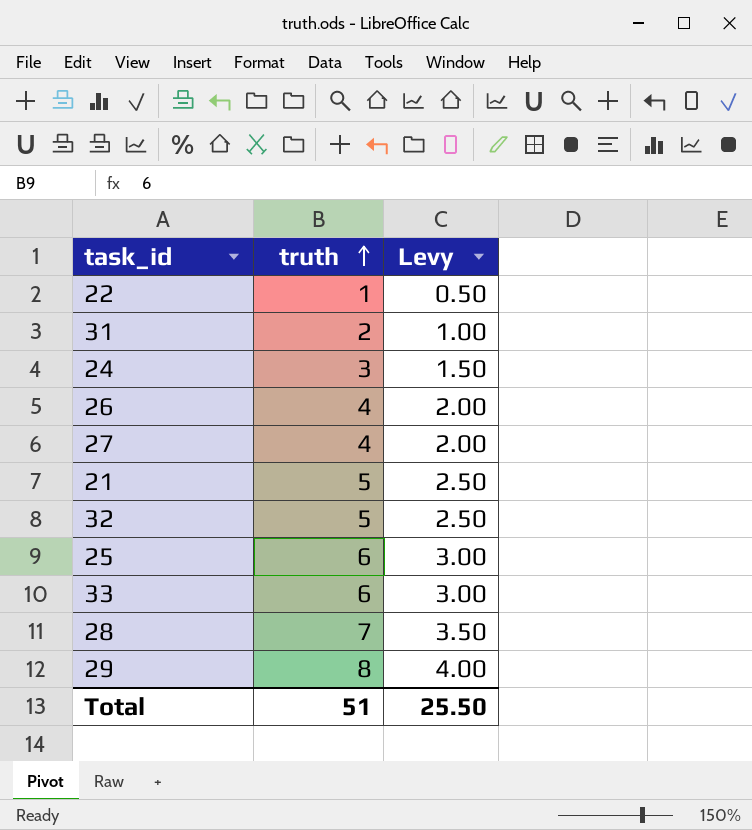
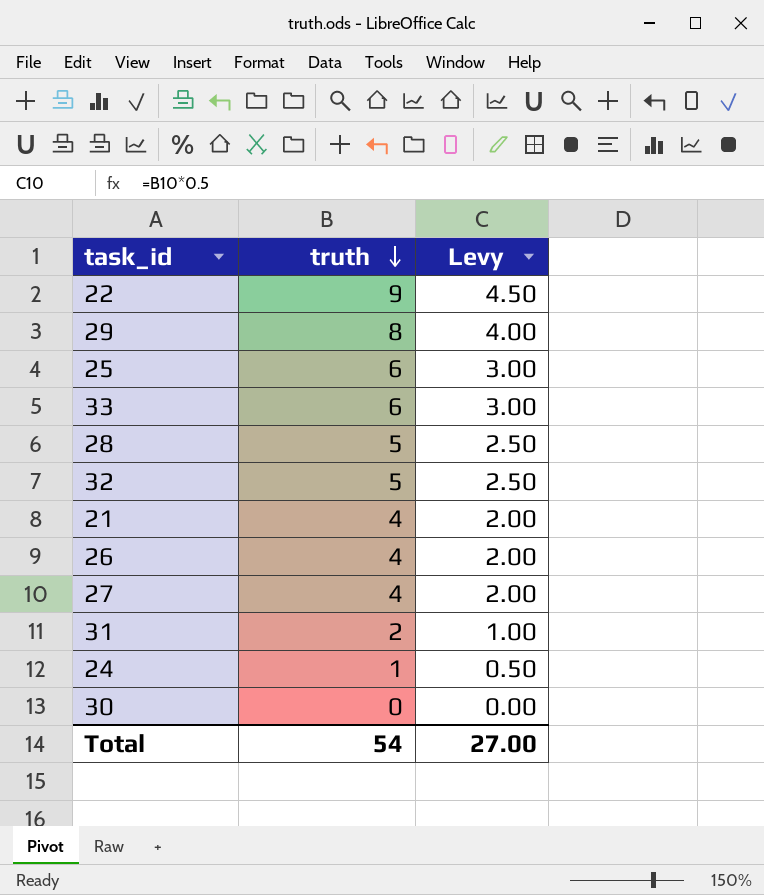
row order: truth ascending -> truth descending
22 | truth: 1 -> 9
22 | Levy: 0.50 -> 4.50
28 | truth: 7 -> 5
28 | Levy: 3.50 -> 2.50
21 | truth: 5 -> 4
21 | Levy: 2.50 -> 2.00
24 | truth: 3 -> 1
24 | Levy: 1.50 -> 0.50
row 30: none -> 0 | 0.00
Total | truth: 51 -> 54
Total | Levy: 25.50 -> 27.00

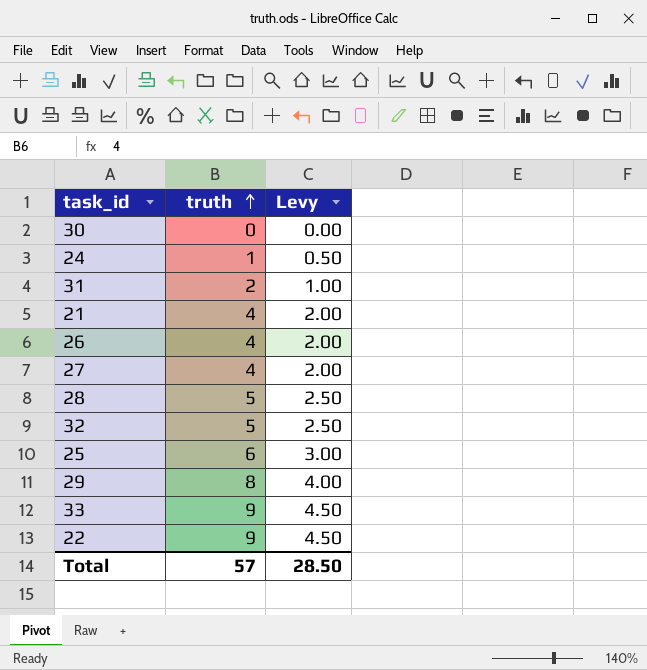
row order: truth descending -> truth ascending
33 | truth: 6 -> 9
33 | Levy: 3.00 -> 4.50
Total | truth: 54 -> 57
Total | Levy: 27.00 -> 28.50

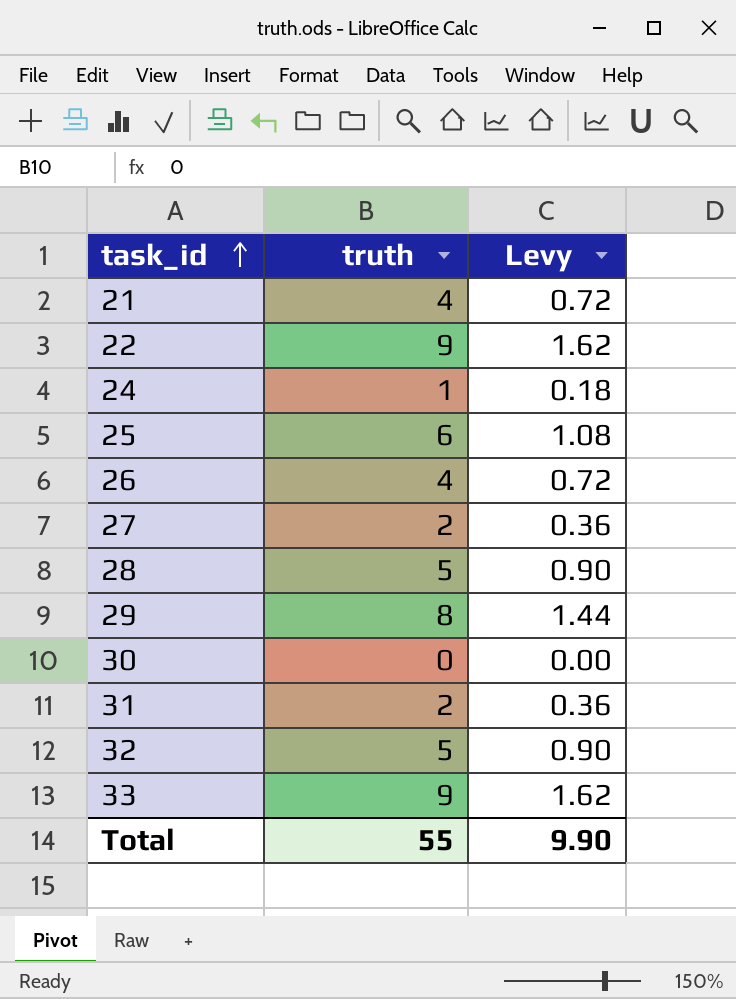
row order: truth ascending -> task_id ascending
column Levy | formula: [truth] * 0.5 -> [truth] * 0.18
27 | truth: 4 -> 2
Total | truth: 57 -> 55
Total | Levy: 28.50 -> 9.90

